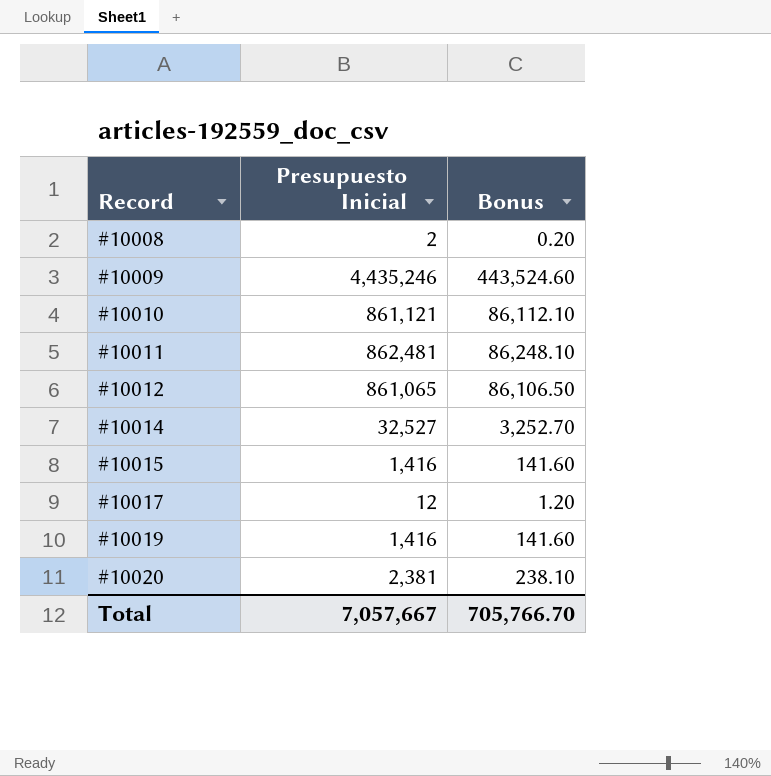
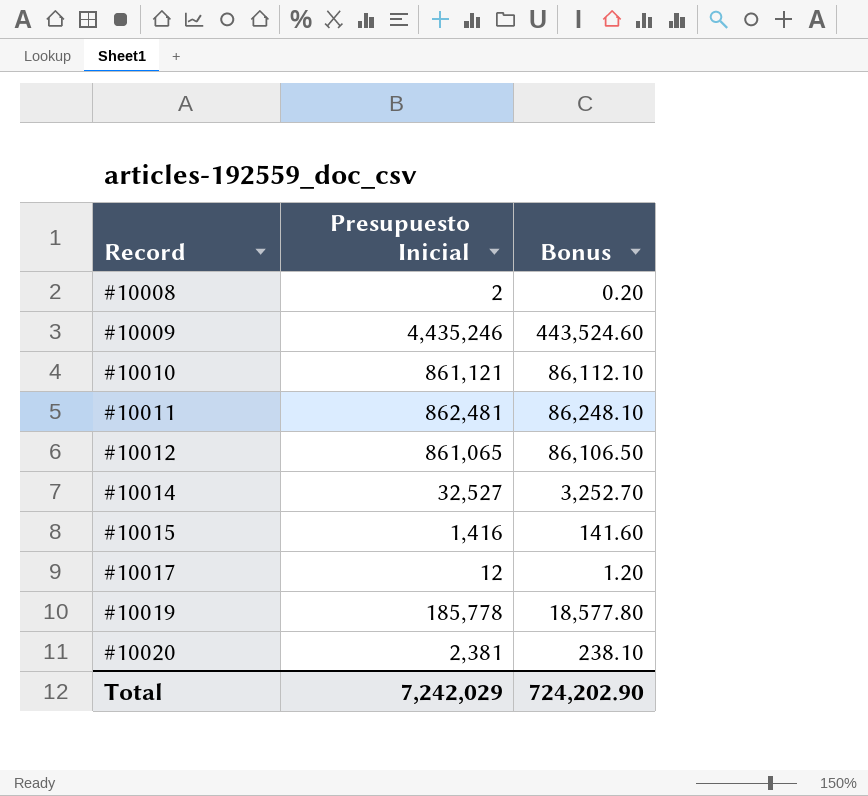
#10019 | Presupuesto Inicial: 1,416 -> 185,778
#10019 | Bonus: 141.60 -> 18,577.80
Total | Presupuesto Inicial: 7,057,667 -> 7,242,029
Total | Bonus: 705,766.70 -> 724,202.90

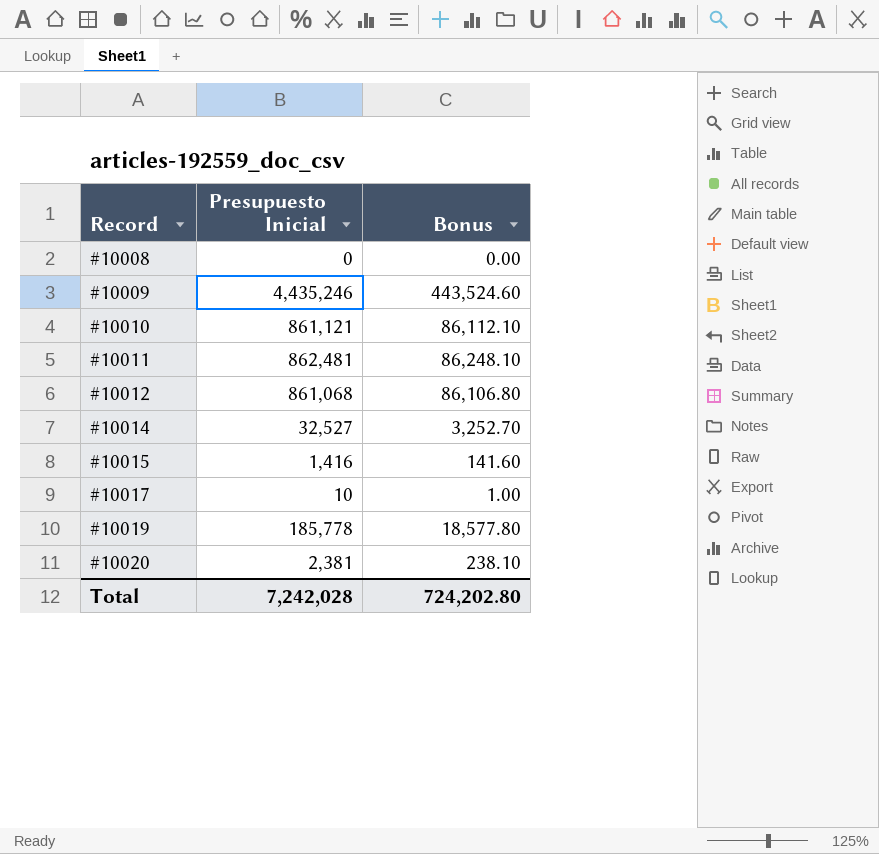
#10008 | Presupuesto Inicial: 2 -> 0
#10008 | Bonus: 0.20 -> 0.00
#10012 | Presupuesto Inicial: 861,065 -> 861,068
#10012 | Bonus: 86,106.50 -> 86,106.80
#10017 | Presupuesto Inicial: 12 -> 10
#10017 | Bonus: 1.20 -> 1.00
Total | Presupuesto Inicial: 7,242,029 -> 7,242,028
Total | Bonus: 724,202.90 -> 724,202.80

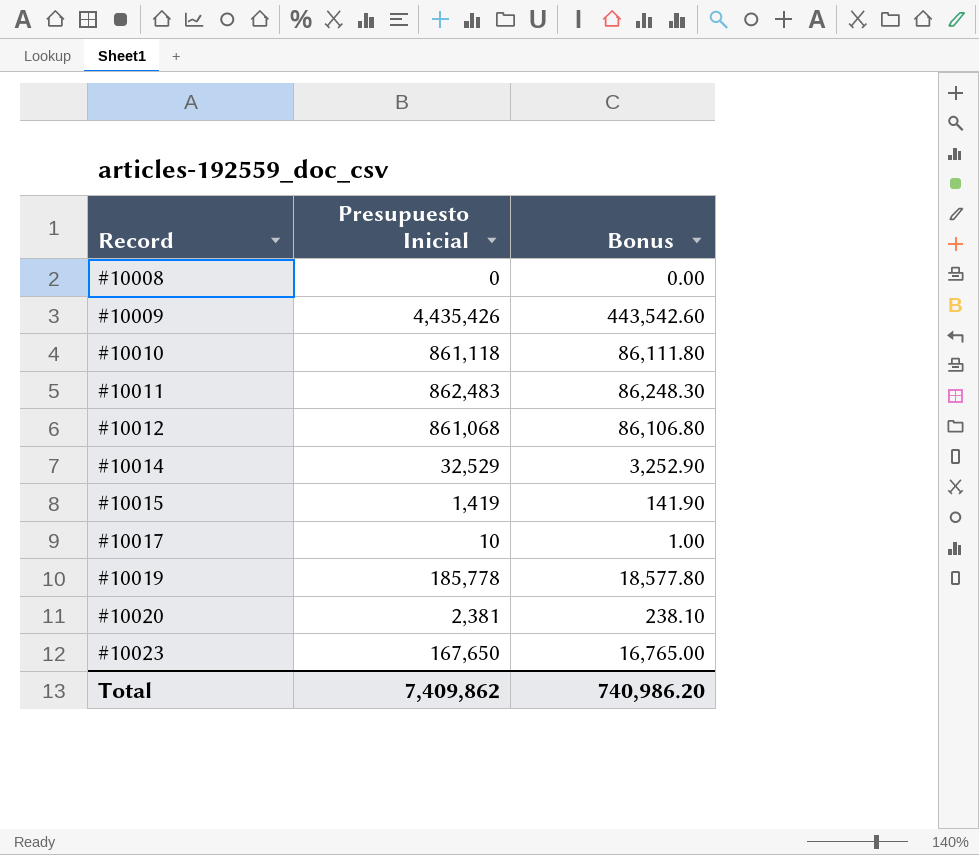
#10009 | Presupuesto Inicial: 4,435,246 -> 4,435,426
#10009 | Bonus: 443,524.60 -> 443,542.60
#10010 | Presupuesto Inicial: 861,121 -> 861,118
#10010 | Bonus: 86,112.10 -> 86,111.80
#10011 | Presupuesto Inicial: 862,481 -> 862,483
#10011 | Bonus: 86,248.10 -> 86,248.30
#10014 | Presupuesto Inicial: 32,527 -> 32,529
#10014 | Bonus: 3,252.70 -> 3,252.90
#10015 | Presupuesto Inicial: 1,416 -> 1,419
#10015 | Bonus: 141.60 -> 141.90
row #10023: none -> 167,650 | 16,765.00
Total | Presupuesto Inicial: 7,242,028 -> 7,409,862
Total | Bonus: 724,202.80 -> 740,986.20

